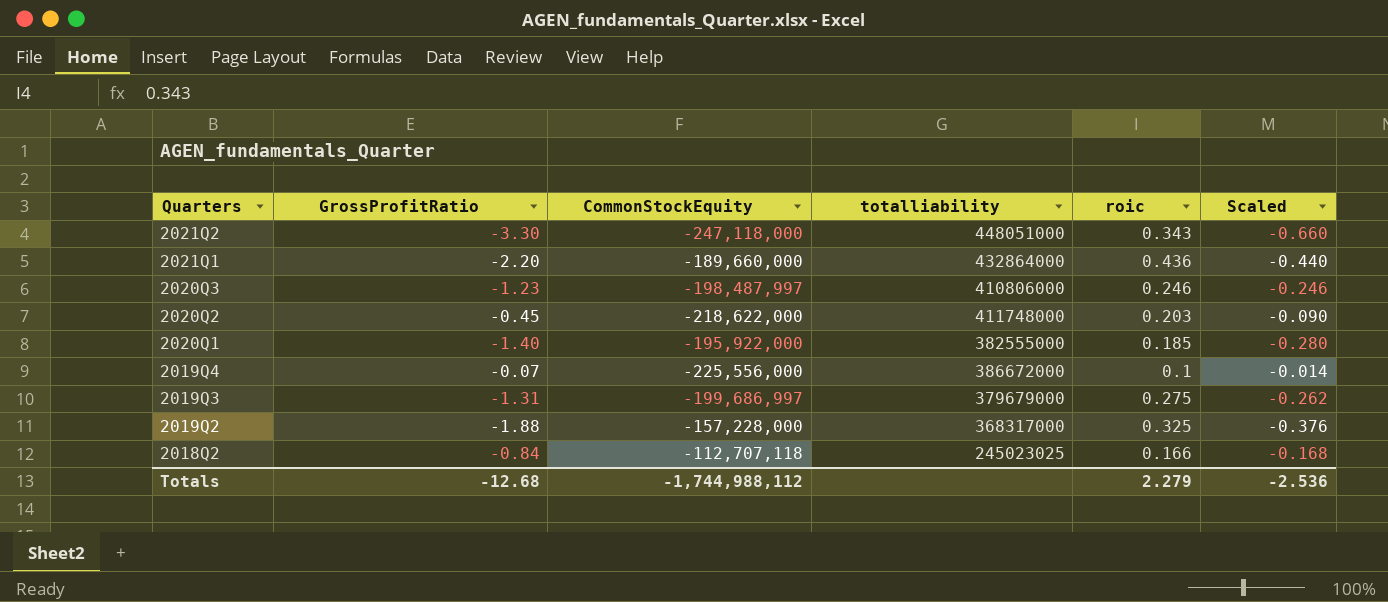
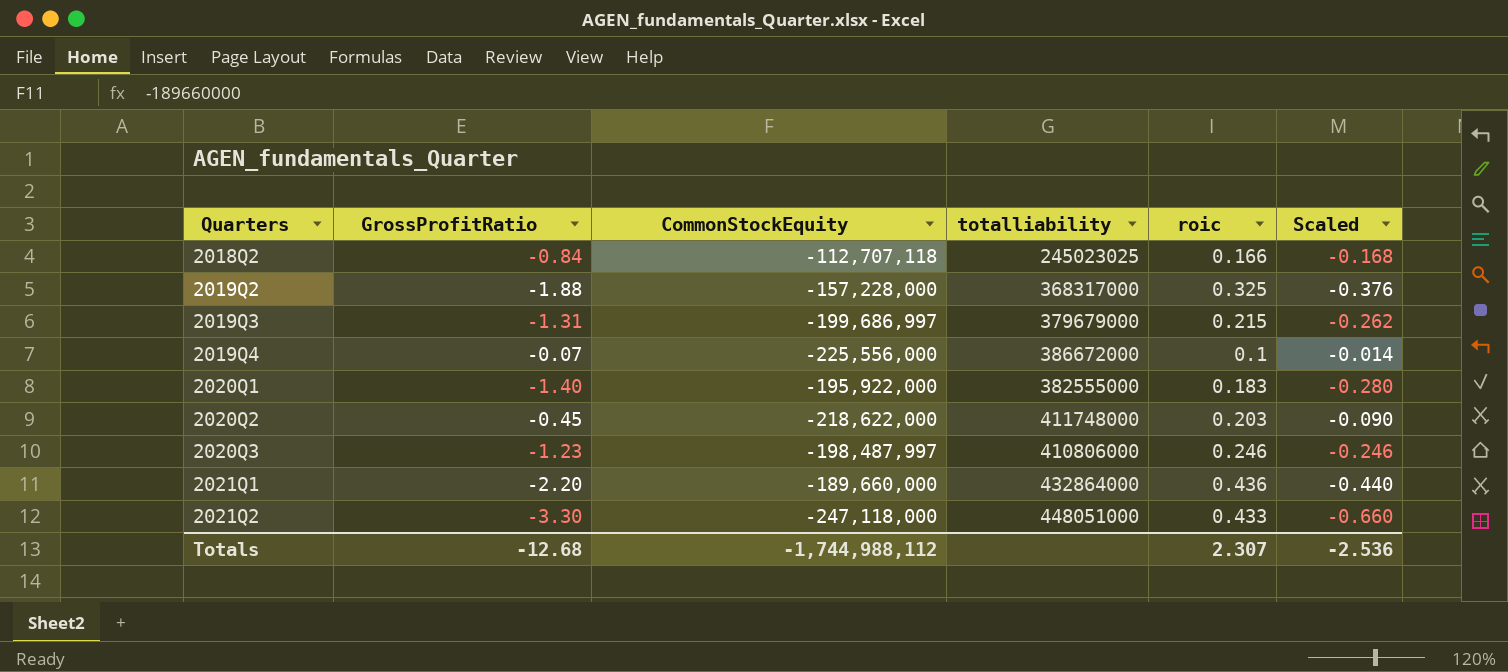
row order: Quarters descending -> Quarters ascending
2019Q3 | roic: 0.275 -> 0.215
2020Q1 | roic: 0.185 -> 0.183
2021Q2 | roic: 0.343 -> 0.433
Totals | roic: 2.279 -> 2.307

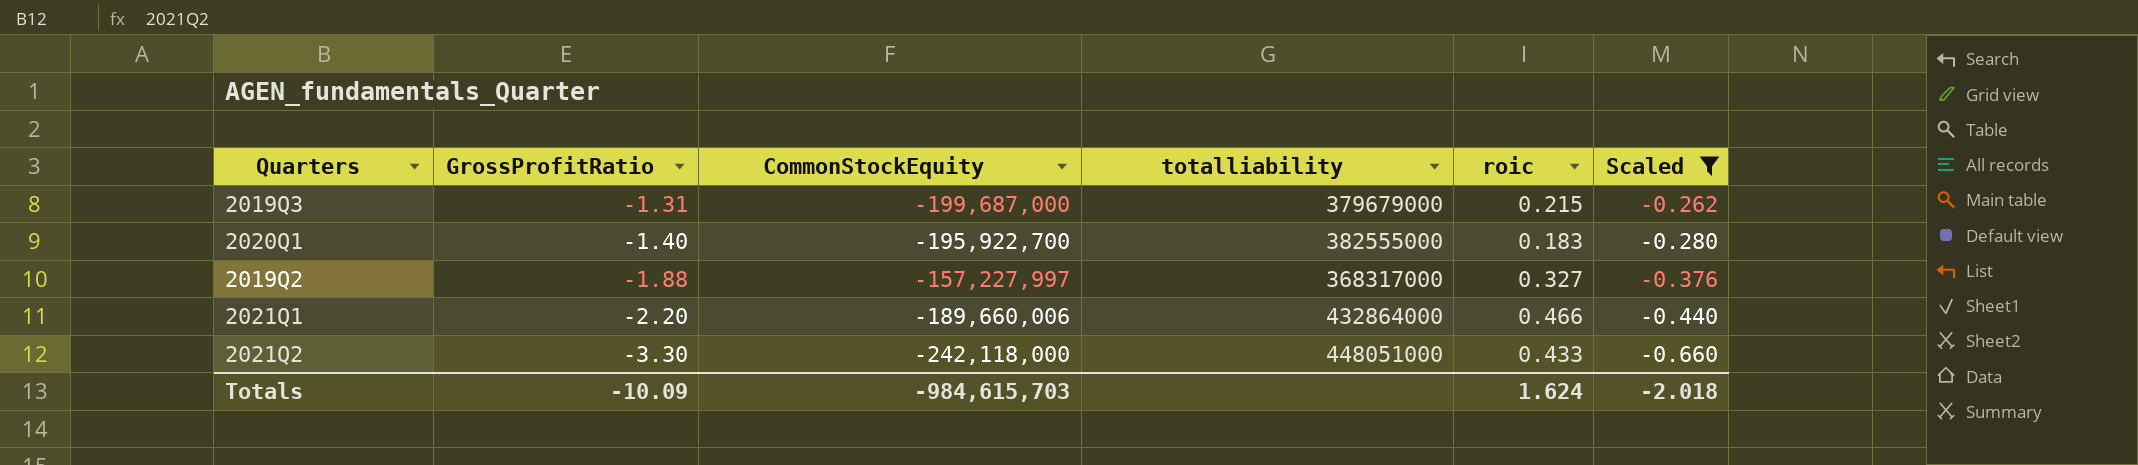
filter: none -> Scaled <= -0.262
row order: Quarters ascending -> GrossProfitRatio descending
2019Q3 | CommonStockEquity: -199,686,997 -> -199,687,000
2020Q1 | CommonStockEquity: -195,922,000 -> -195,922,700
2019Q2 | CommonStockEquity: -157,228,000 -> -157,227,997
2019Q2 | roic: 0.325 -> 0.327
2021Q1 | CommonStockEquity: -189,660,000 -> -189,660,006
2021Q1 | roic: 0.436 -> 0.466
2021Q2 | CommonStockEquity: -247,118,000 -> -242,118,000
Totals | GrossProfitRatio: -12.68 -> -10.09
Totals | CommonStockEquity: -1,744,988,112 -> -984,615,703
Totals | roic: 2.307 -> 1.624
Totals | Scaled: -2.536 -> -2.018

